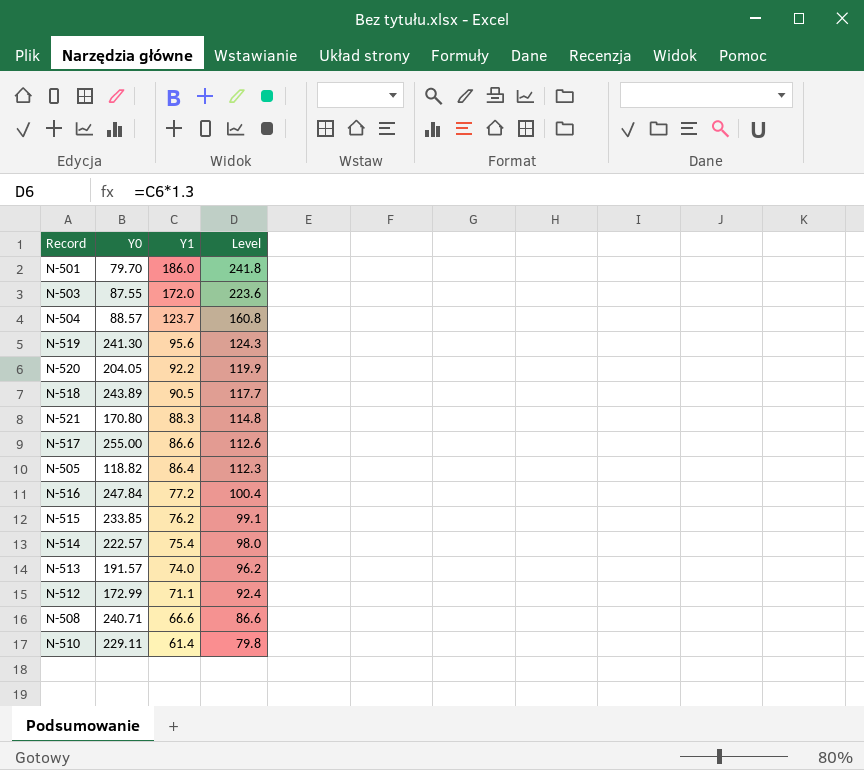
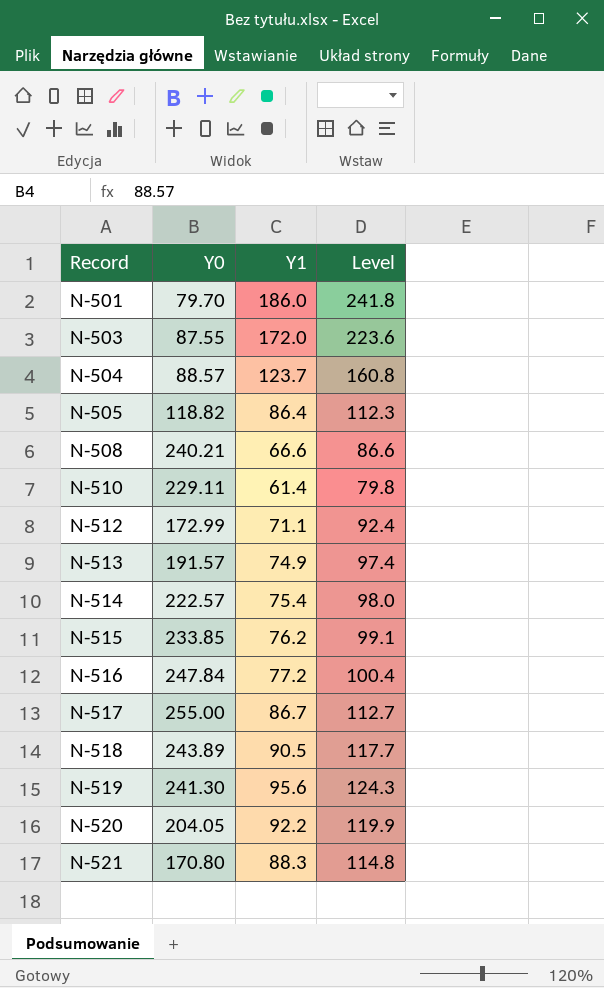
row order: Y1 descending -> Record ascending
N-508 | Y0: 240.71 -> 240.21
N-513 | Y1: 74.0 -> 74.9
N-513 | Level: 96.2 -> 97.4
N-517 | Y1: 86.6 -> 86.7
N-517 | Level: 112.6 -> 112.7

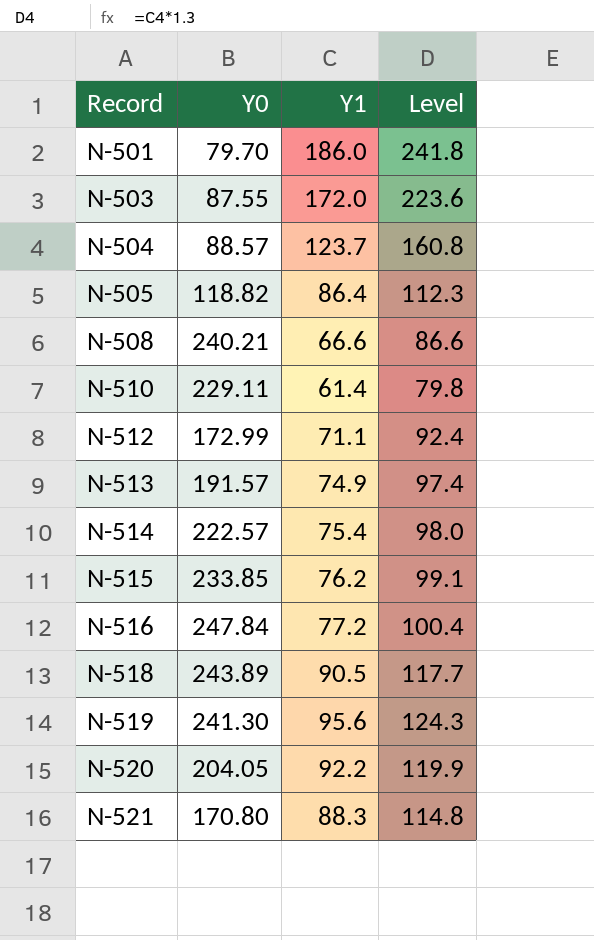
row N-517: 255.00 | 86.7 | 112.7 -> none

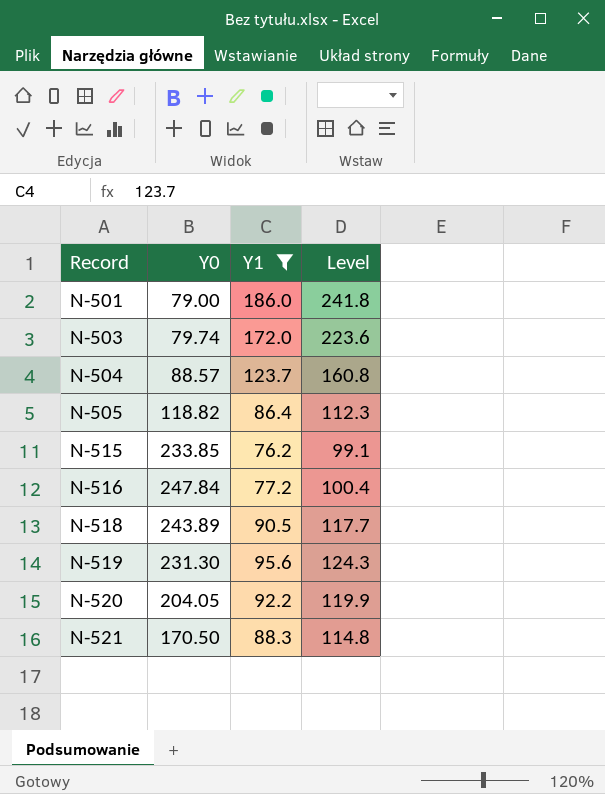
filter: none -> Y1 >= 76.2
N-501 | Y0: 79.70 -> 79.00
N-503 | Y0: 87.55 -> 79.74
N-519 | Y0: 241.30 -> 231.30
N-521 | Y0: 170.80 -> 170.50

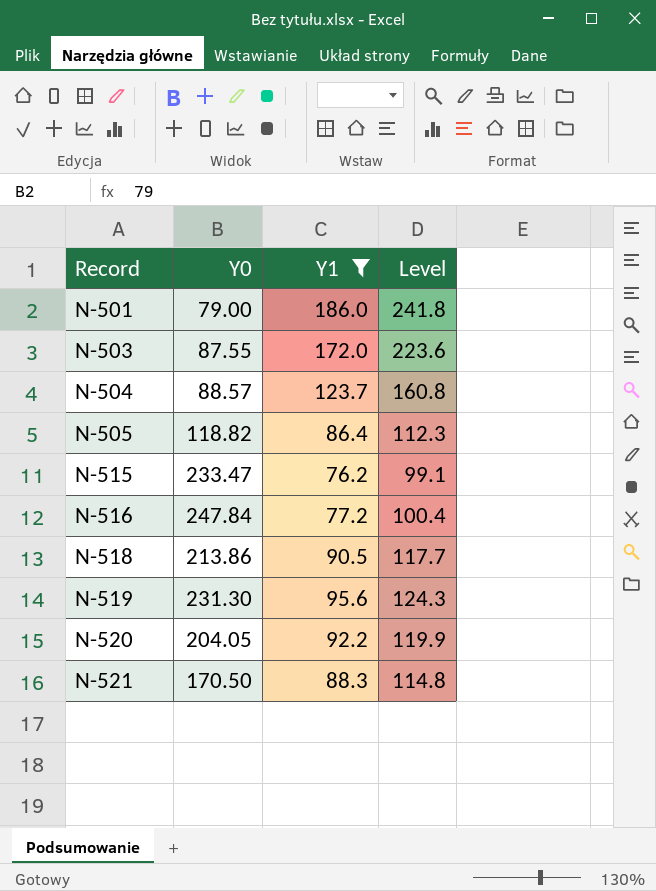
N-503 | Y0: 79.74 -> 87.55
N-515 | Y0: 233.85 -> 233.47
N-518 | Y0: 243.89 -> 213.86

